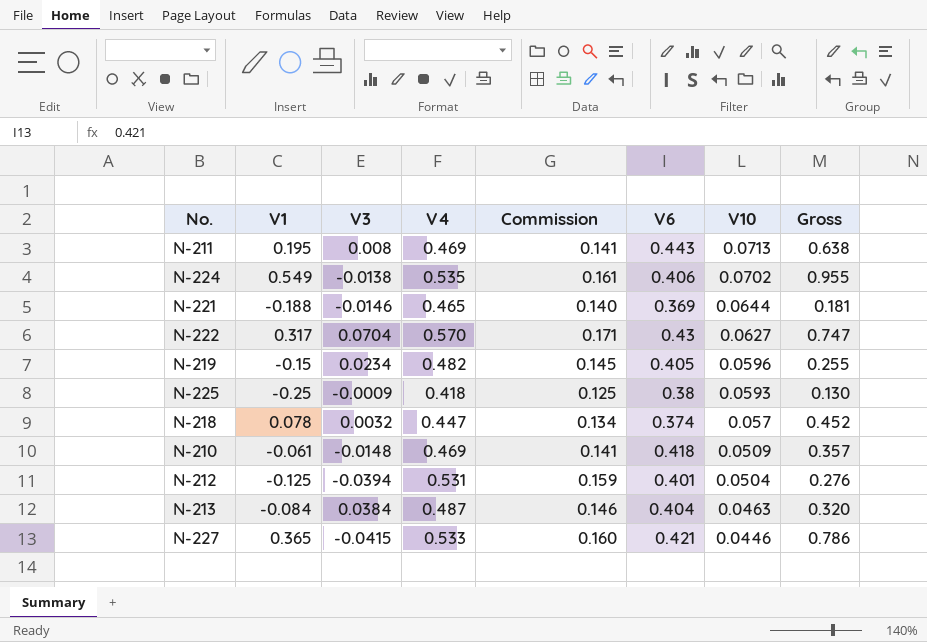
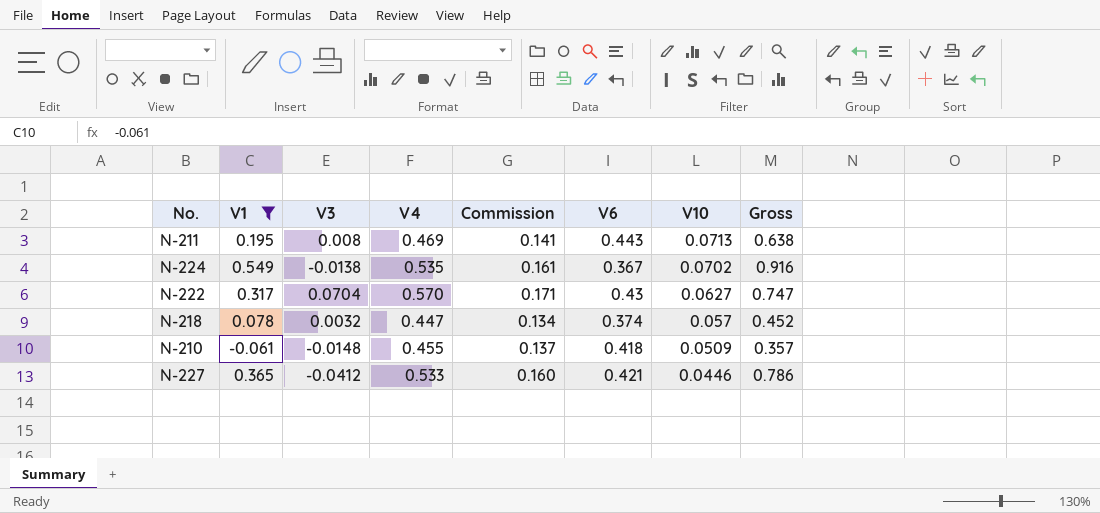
filter: none -> V1 >= -0.061
N-224 | V6: 0.406 -> 0.367
N-224 | Gross: 0.955 -> 0.916
N-210 | V4: 0.469 -> 0.455
N-210 | Commission: 0.141 -> 0.137
N-227 | V3: -0.0415 -> -0.0412

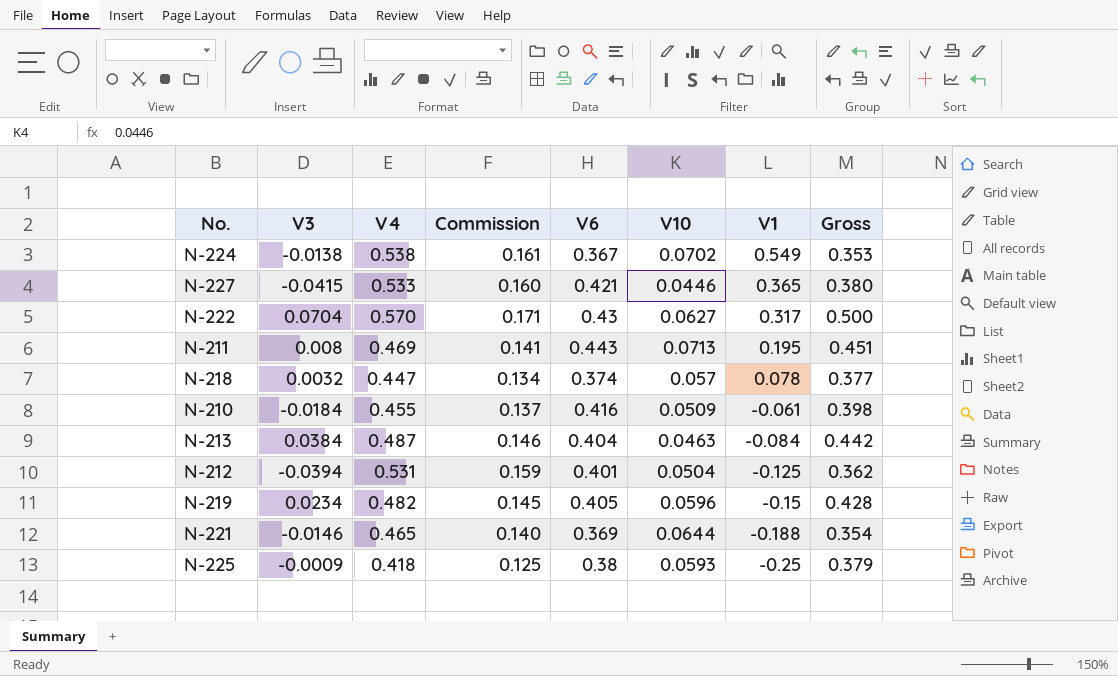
filter: V1 >= -0.061 -> none
row order: V10 descending -> V1 descending
column V1 | position: 2 -> 7
column Gross | formula: [V1] + [V6] -> [V3] + [V6]
N-224 | V4: 0.535 -> 0.538
N-227 | V3: -0.0412 -> -0.0415
N-210 | V3: -0.0148 -> -0.0184
N-210 | V6: 0.418 -> 0.416

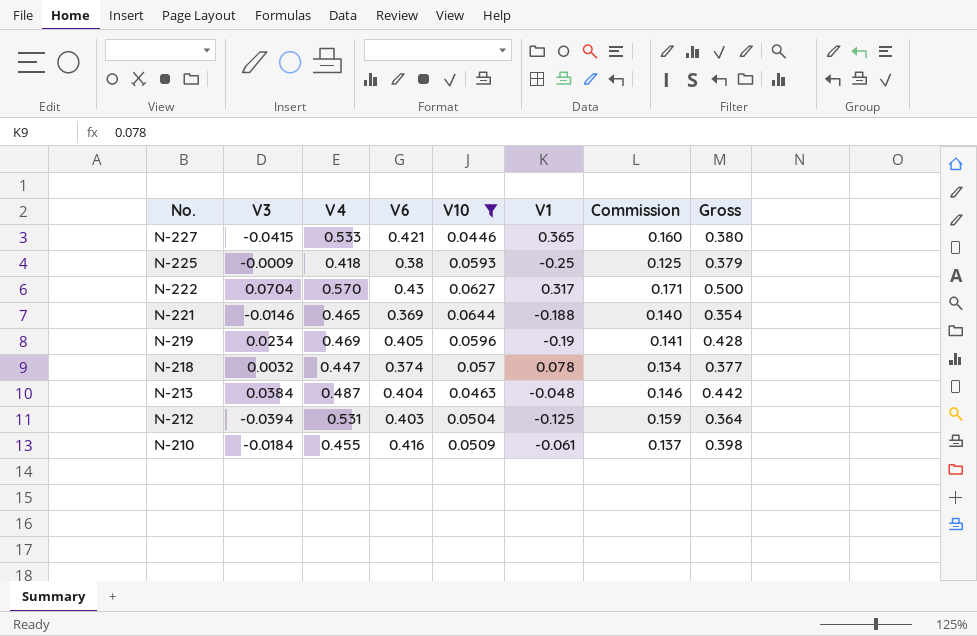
filter: none -> V10 <= 0.0644
row order: V1 descending -> No. descending
column Commission | position: 4 -> 7
N-219 | V4: 0.482 -> 0.469
N-219 | V1: -0.15 -> -0.19
N-219 | Commission: 0.145 -> 0.141
N-213 | V1: -0.084 -> -0.048
N-212 | V6: 0.401 -> 0.403
N-212 | Gross: 0.362 -> 0.364

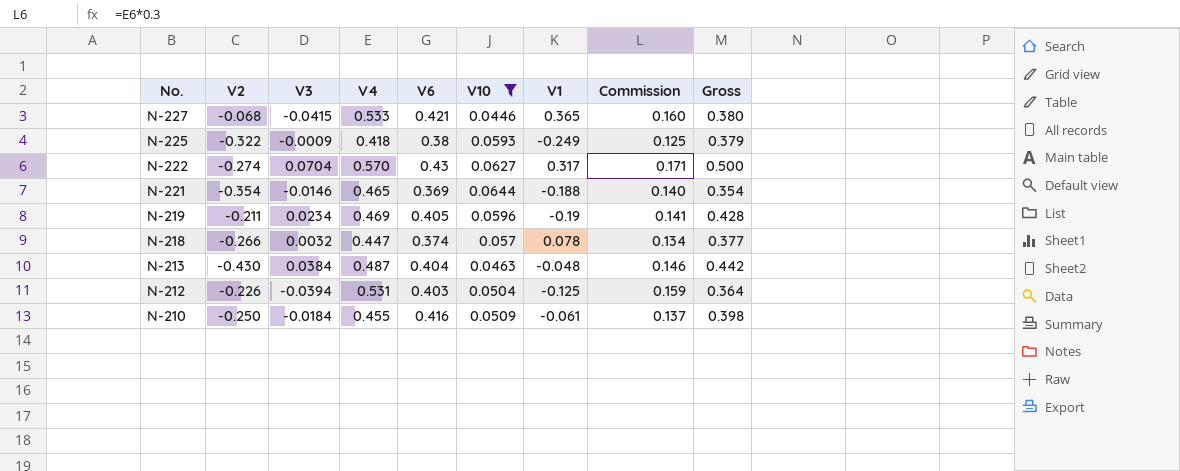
column V2 | position: none -> 2
N-225 | V1: -0.25 -> -0.249

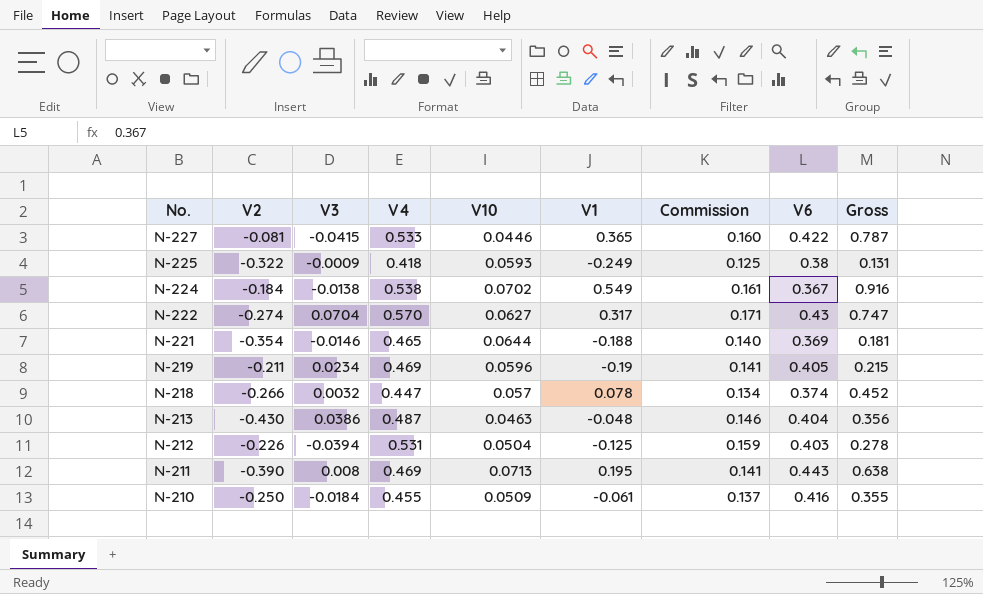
filter: V10 <= 0.0644 -> none
column V6 | position: 5 -> 8
column Gross | formula: [V3] + [V6] -> [V1] + [V6]
N-227 | V2: -0.068 -> -0.081
N-227 | V6: 0.421 -> 0.422
N-213 | V3: 0.0384 -> 0.0386

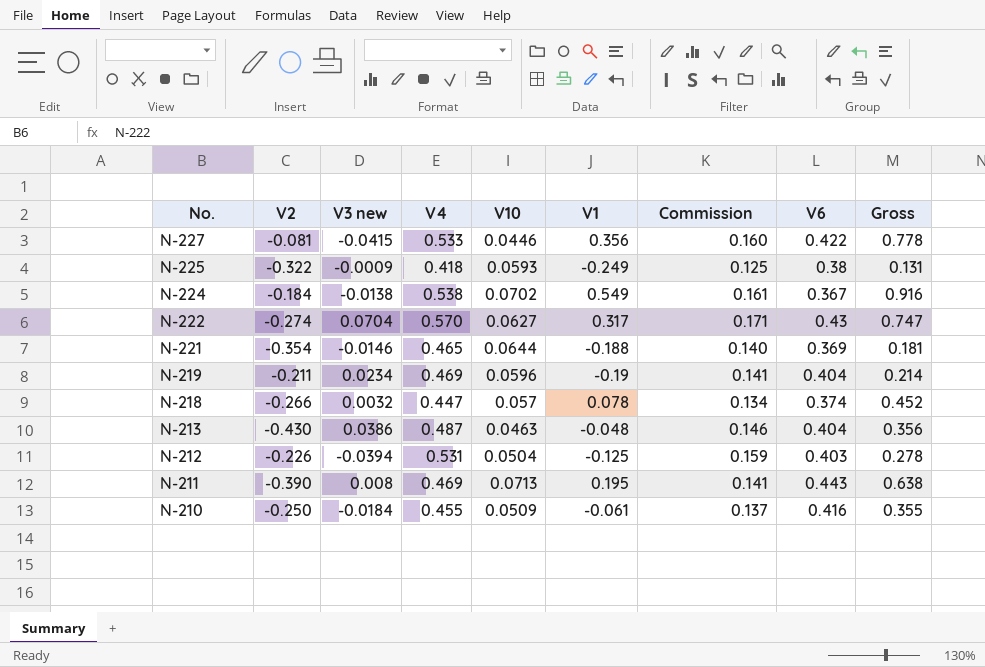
column name: V3 -> V3 new
N-227 | V1: 0.365 -> 0.356
N-227 | Gross: 0.787 -> 0.778
N-219 | V6: 0.405 -> 0.404
N-219 | Gross: 0.215 -> 0.214

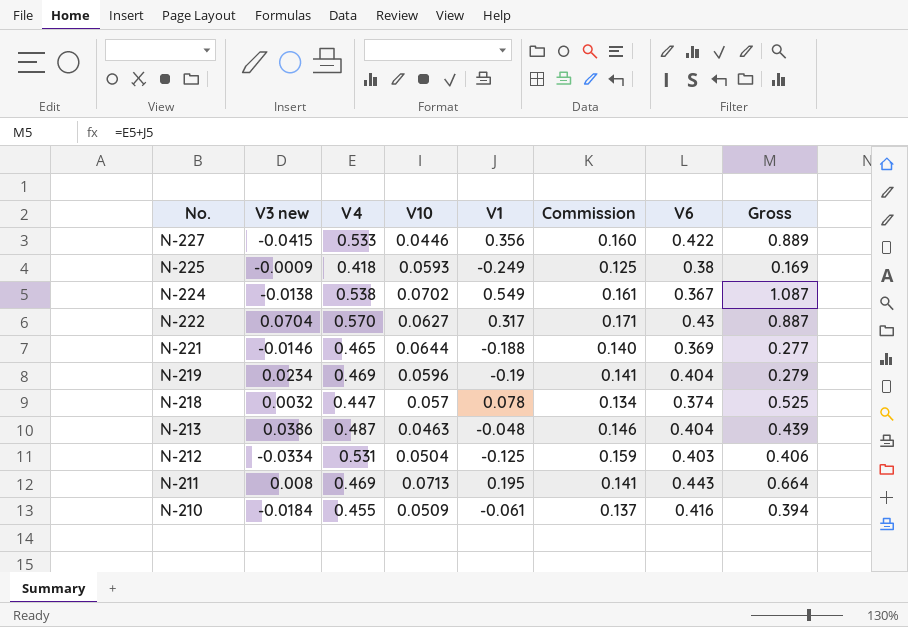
column V2 | position: 2 -> none
column Gross | formula: [V1] + [V6] -> [V4] + [V1]
N-212 | V3 new: -0.0394 -> -0.0334

